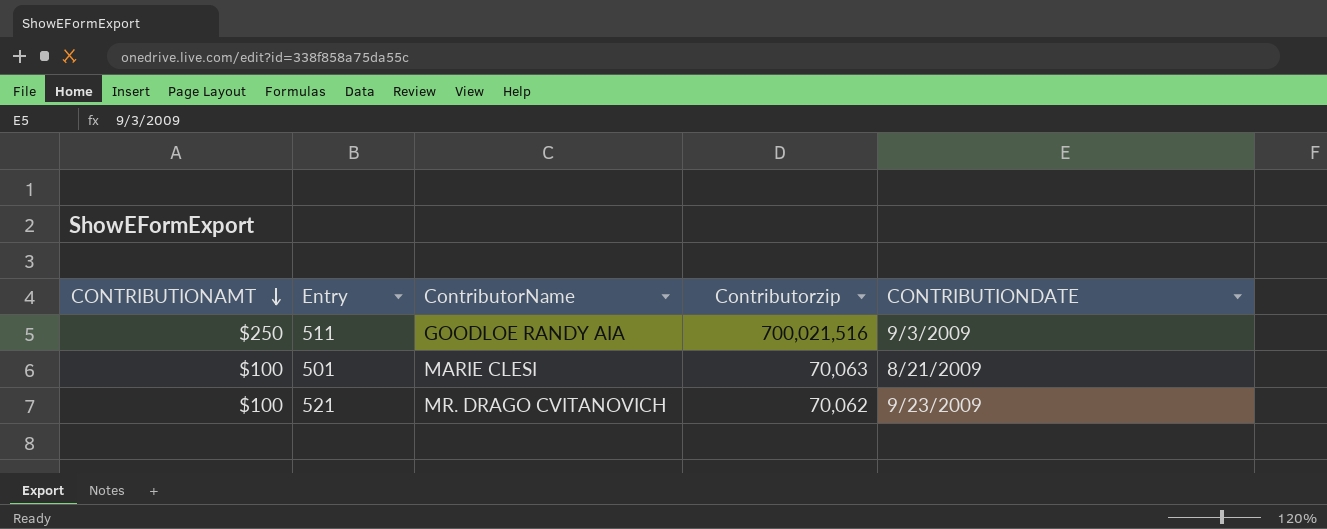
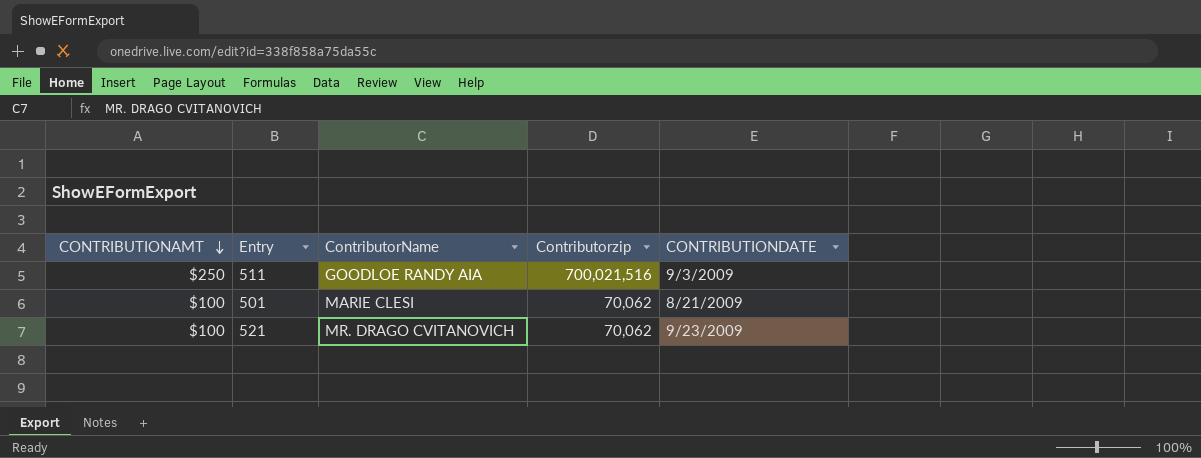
501 | Contributorzip: 70,063 -> 70,062

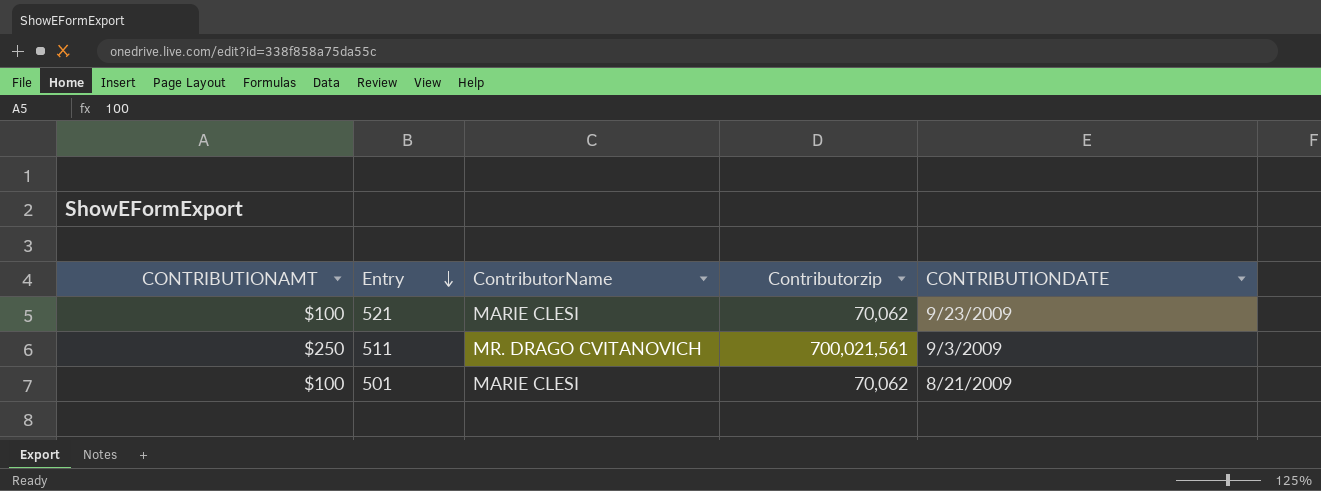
row order: CONTRIBUTIONAMT descending -> Entry descending
521 | ContributorName: MR. DRAGO CVITANOVICH -> MARIE CLESI
511 | ContributorName: GOODLOE RANDY AIA -> MR. DRAGO CVITANOVICH
511 | Contributorzip: 700,021,516 -> 700,021,561

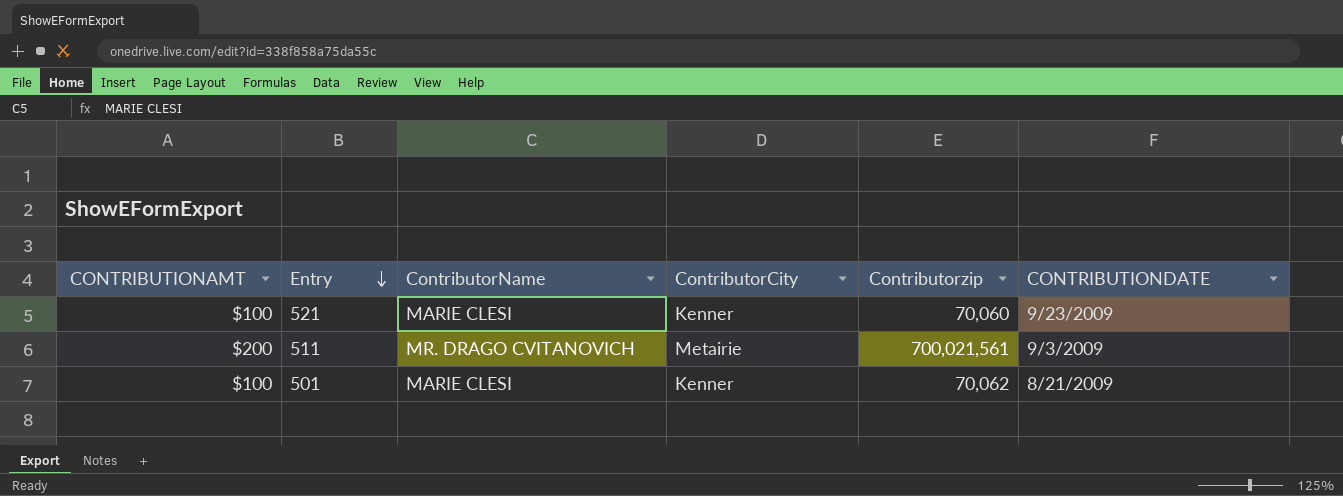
column ContributorCity | position: none -> 4
521 | Contributorzip: 70,062 -> 70,060
511 | CONTRIBUTIONAMT: $250 -> $200

